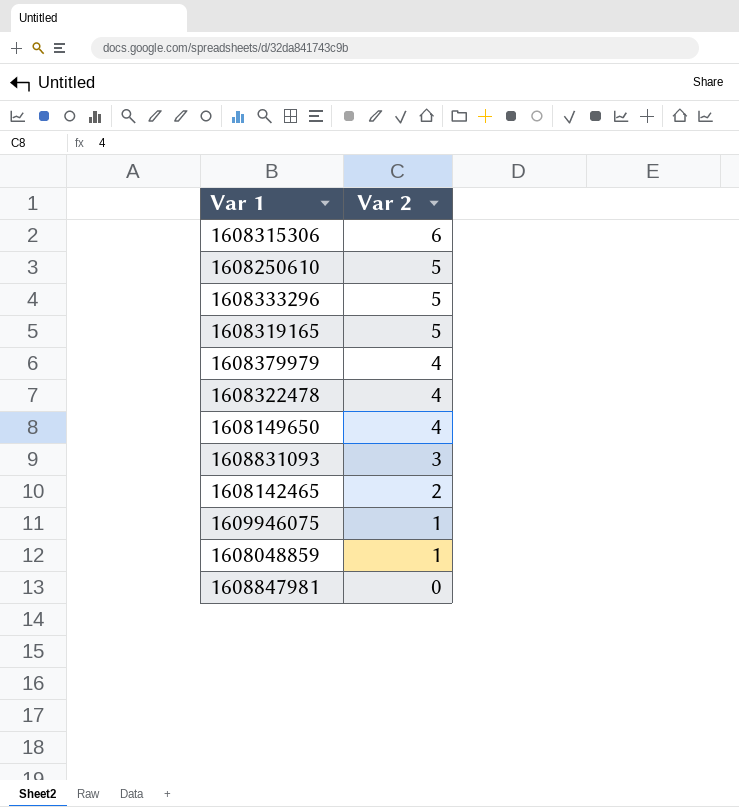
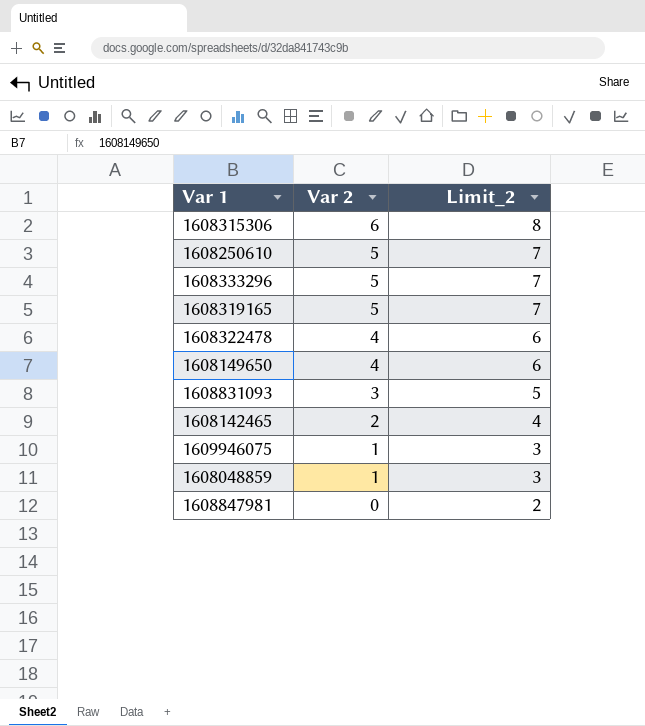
column Limit_2 | formula: none -> [Var 2] + 2
row 1608379979: 4 -> none

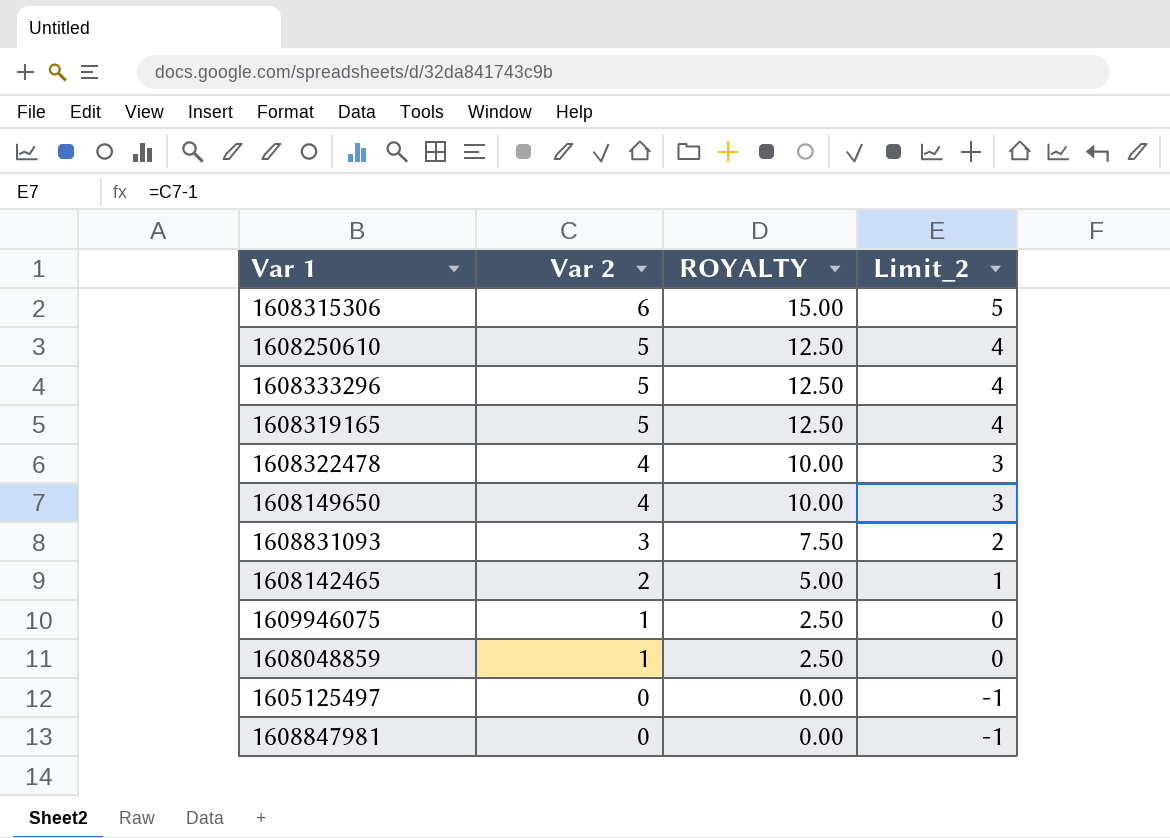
column ROYALTY | formula: none -> [Var 2] * 2.5
column Limit_2 | formula: [Var 2] + 2 -> [Var 2] - 1
row 1605125497: none -> 0 | 0.00 | -1

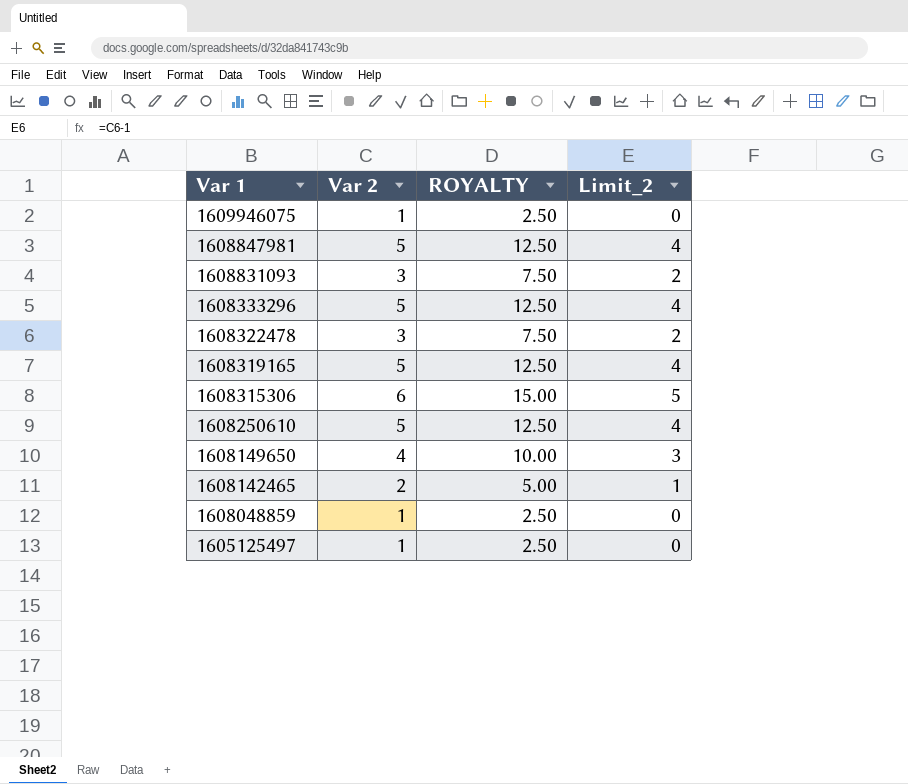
row order: Var 2 descending -> Var 1 descending
1608847981 | Var 2: 0 -> 5
1608847981 | ROYALTY: 0.00 -> 12.50
1608847981 | Limit_2: -1 -> 4
1608322478 | Var 2: 4 -> 3
1608322478 | ROYALTY: 10.00 -> 7.50
1608322478 | Limit_2: 3 -> 2
1605125497 | Var 2: 0 -> 1
1605125497 | ROYALTY: 0.00 -> 2.50
1605125497 | Limit_2: -1 -> 0

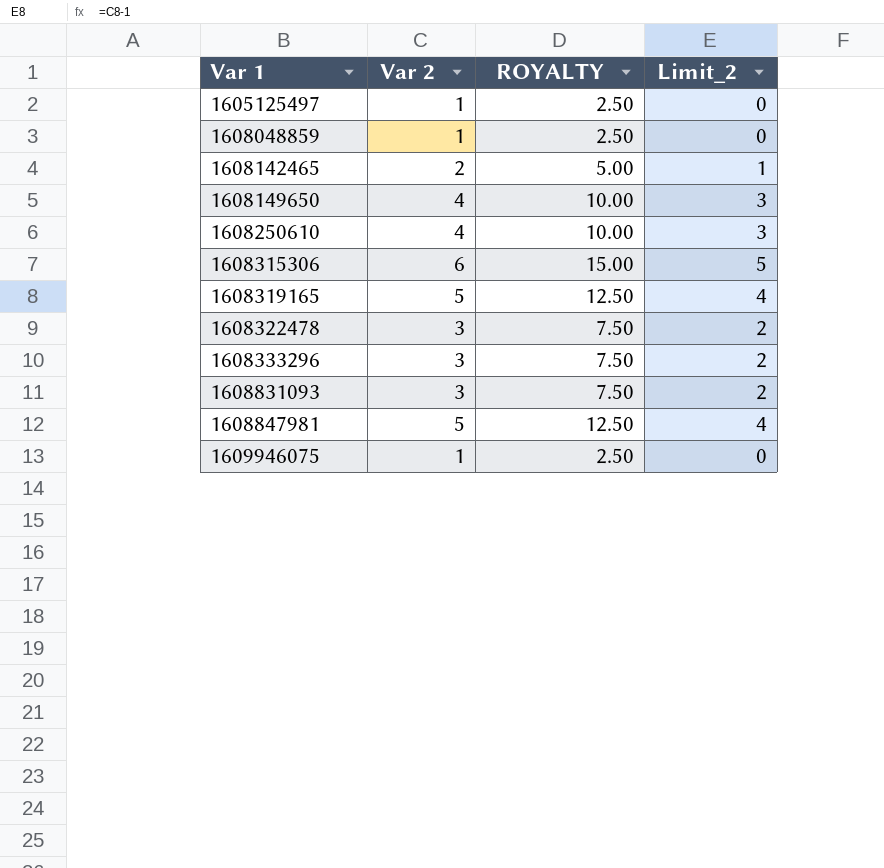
row order: Var 1 descending -> Var 1 ascending
1608250610 | Var 2: 5 -> 4
1608250610 | ROYALTY: 12.50 -> 10.00
1608250610 | Limit_2: 4 -> 3
1608333296 | Var 2: 5 -> 3
1608333296 | ROYALTY: 12.50 -> 7.50
1608333296 | Limit_2: 4 -> 2

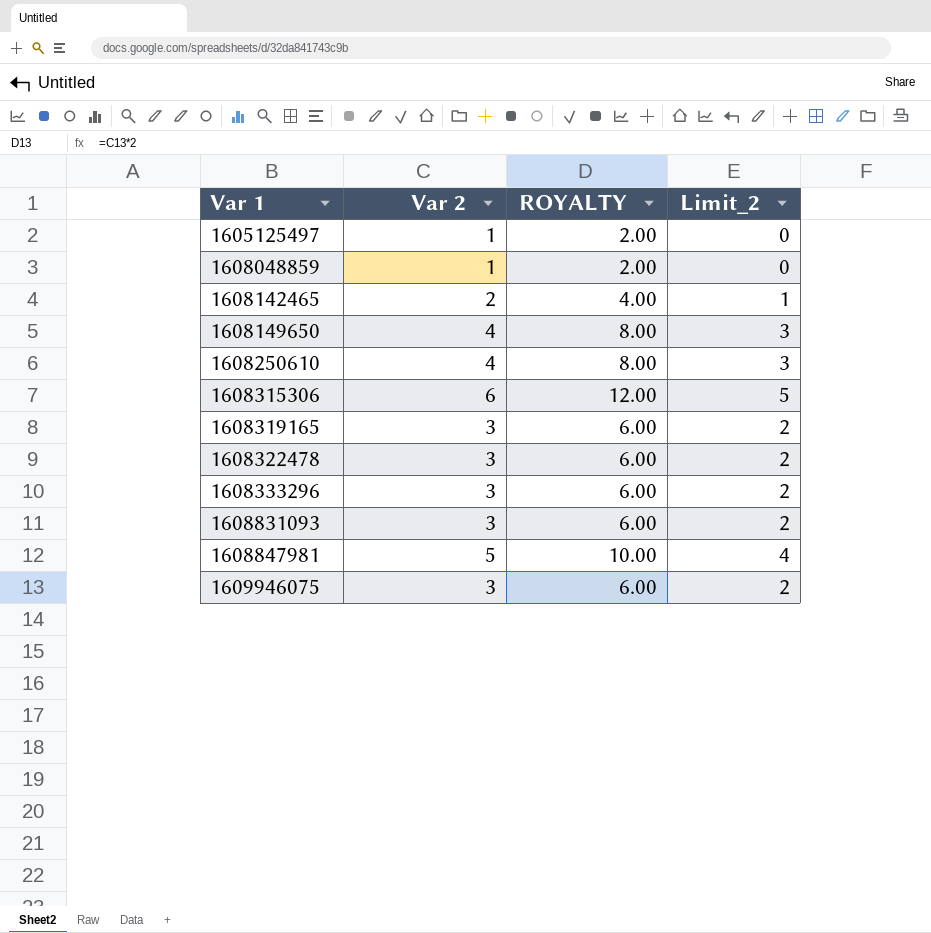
column ROYALTY | formula: [Var 2] * 2.5 -> [Var 2] * 2
1608319165 | Var 2: 5 -> 3
1608319165 | Limit_2: 4 -> 2
1609946075 | Var 2: 1 -> 3
1609946075 | Limit_2: 0 -> 2

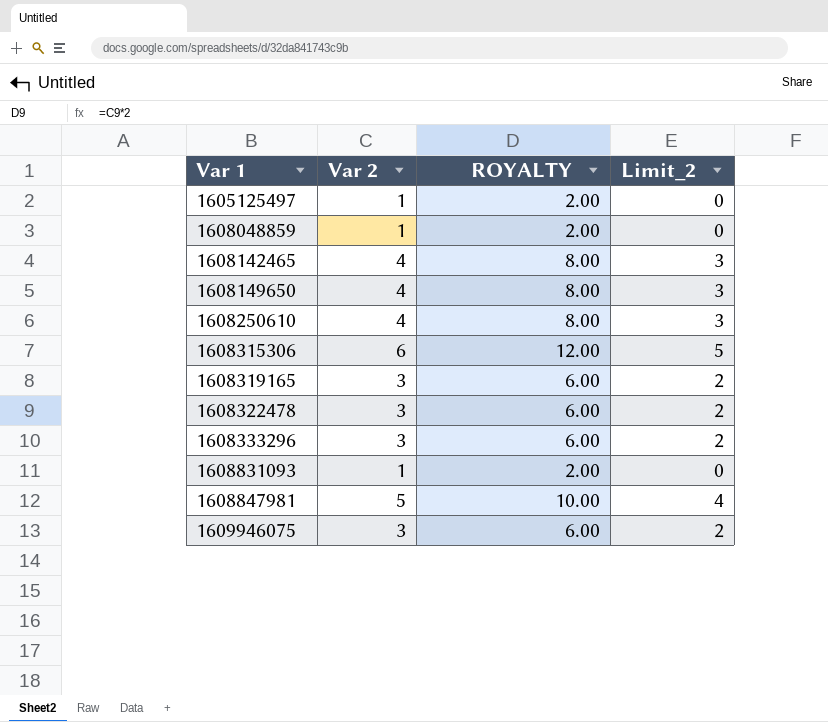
1608142465 | Var 2: 2 -> 4
1608142465 | ROYALTY: 4.00 -> 8.00
1608142465 | Limit_2: 1 -> 3
1608831093 | Var 2: 3 -> 1
1608831093 | ROYALTY: 6.00 -> 2.00
1608831093 | Limit_2: 2 -> 0

